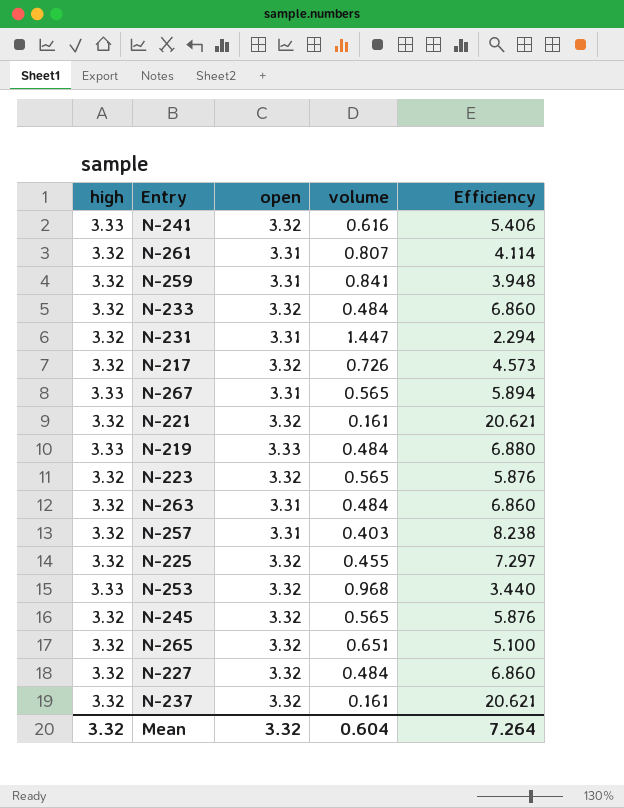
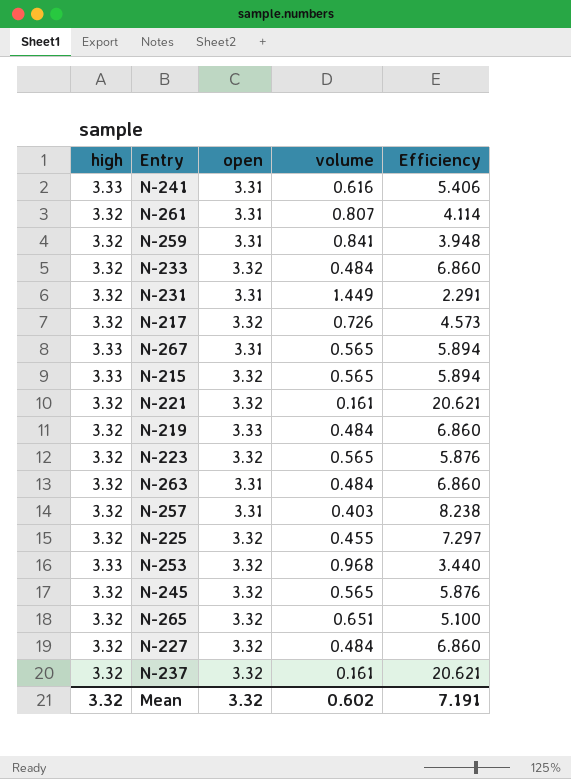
N-241 | open: 3.32 -> 3.31
N-231 | volume: 1.447 -> 1.449
N-231 | Efficiency: 2.294 -> 2.291
row N-215: none -> 3.33 | 3.32 | 0.565 | 5.894
N-219 | high: 3.33 -> 3.32
N-219 | Efficiency: 6.880 -> 6.860
Mean | volume: 0.604 -> 0.602
Mean | Efficiency: 7.264 -> 7.191

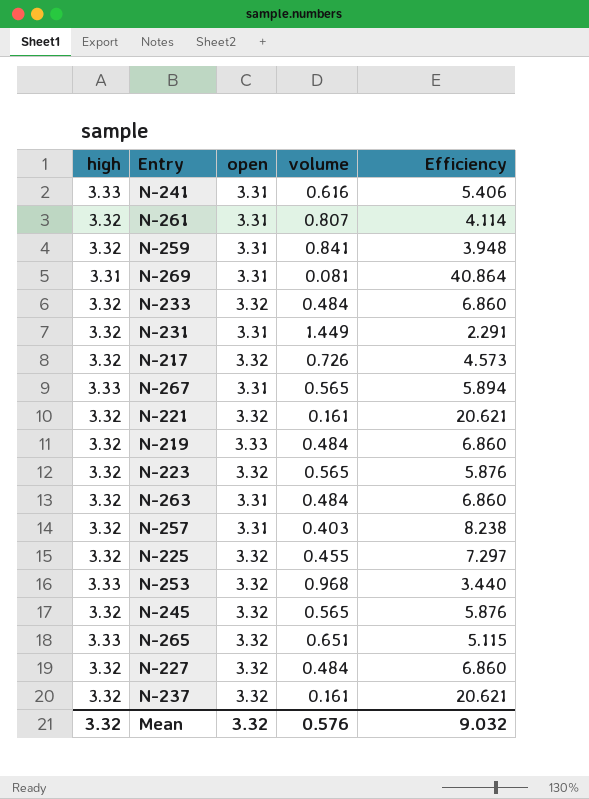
row N-215: 3.33 | 3.32 | 0.565 | 5.894 -> none
row N-269: none -> 3.31 | 3.31 | 0.081 | 40.864
N-265 | high: 3.32 -> 3.33
N-265 | Efficiency: 5.100 -> 5.115
Mean | volume: 0.602 -> 0.576
Mean | Efficiency: 7.191 -> 9.032

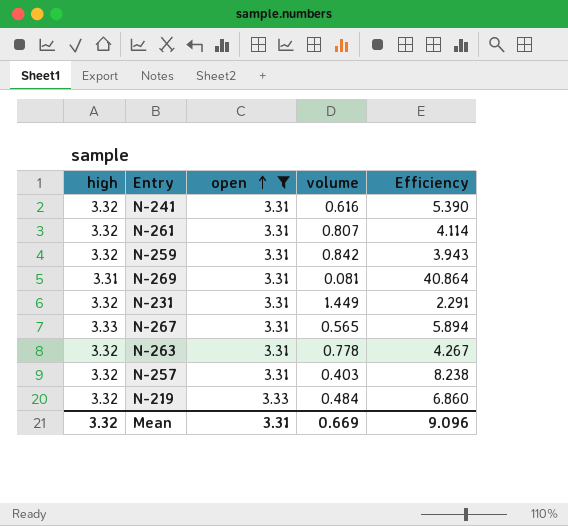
filter: none -> open != 3.32
row order: none -> open ascending
N-241 | high: 3.33 -> 3.32
N-241 | Efficiency: 5.406 -> 5.390
N-259 | volume: 0.841 -> 0.842
N-259 | Efficiency: 3.948 -> 3.943
N-263 | volume: 0.484 -> 0.778
N-263 | Efficiency: 6.860 -> 4.267
Mean | open: 3.32 -> 3.31
Mean | volume: 0.576 -> 0.669
Mean | Efficiency: 9.032 -> 9.096

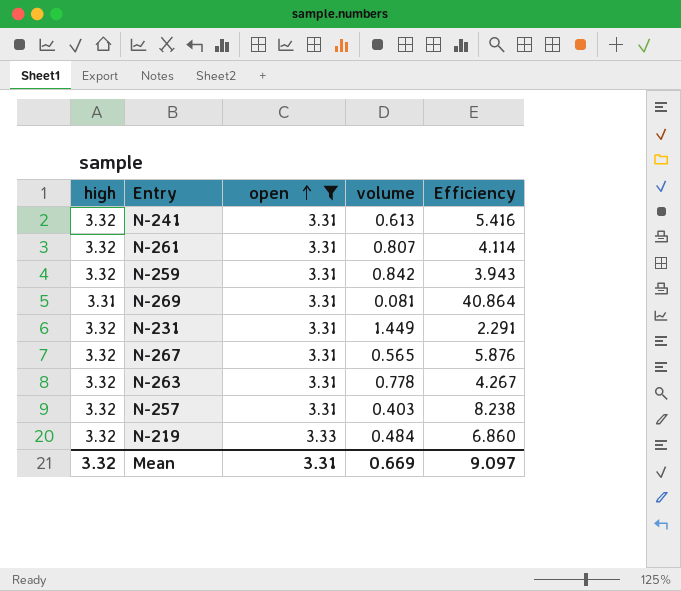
N-241 | volume: 0.616 -> 0.613
N-241 | Efficiency: 5.390 -> 5.416
N-267 | high: 3.33 -> 3.32
N-267 | Efficiency: 5.894 -> 5.876
Mean | Efficiency: 9.096 -> 9.097

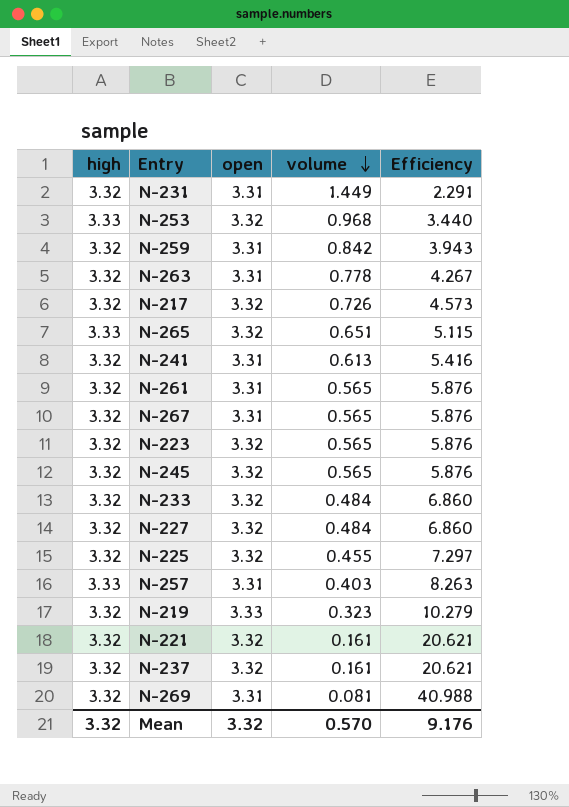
filter: open != 3.32 -> none
row order: open ascending -> volume descending
N-261 | volume: 0.807 -> 0.565
N-261 | Efficiency: 4.114 -> 5.876
N-257 | high: 3.32 -> 3.33
N-257 | Efficiency: 8.238 -> 8.263
N-219 | volume: 0.484 -> 0.323
N-219 | Efficiency: 6.860 -> 10.279
N-269 | high: 3.31 -> 3.32
N-269 | Efficiency: 40.864 -> 40.988
Mean | open: 3.31 -> 3.32
Mean | volume: 0.669 -> 0.570
Mean | Efficiency: 9.097 -> 9.176

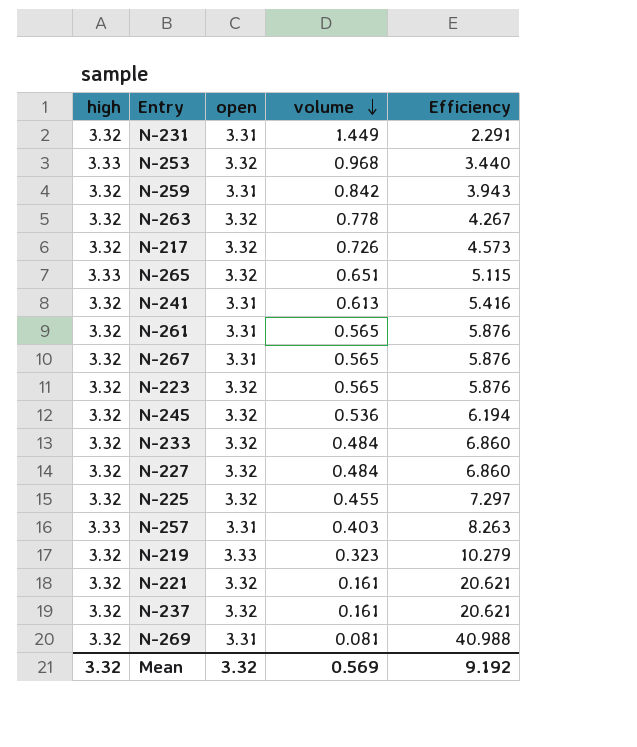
N-263 | open: 3.31 -> 3.32
N-245 | volume: 0.565 -> 0.536
N-245 | Efficiency: 5.876 -> 6.194
Mean | volume: 0.570 -> 0.569
Mean | Efficiency: 9.176 -> 9.192

